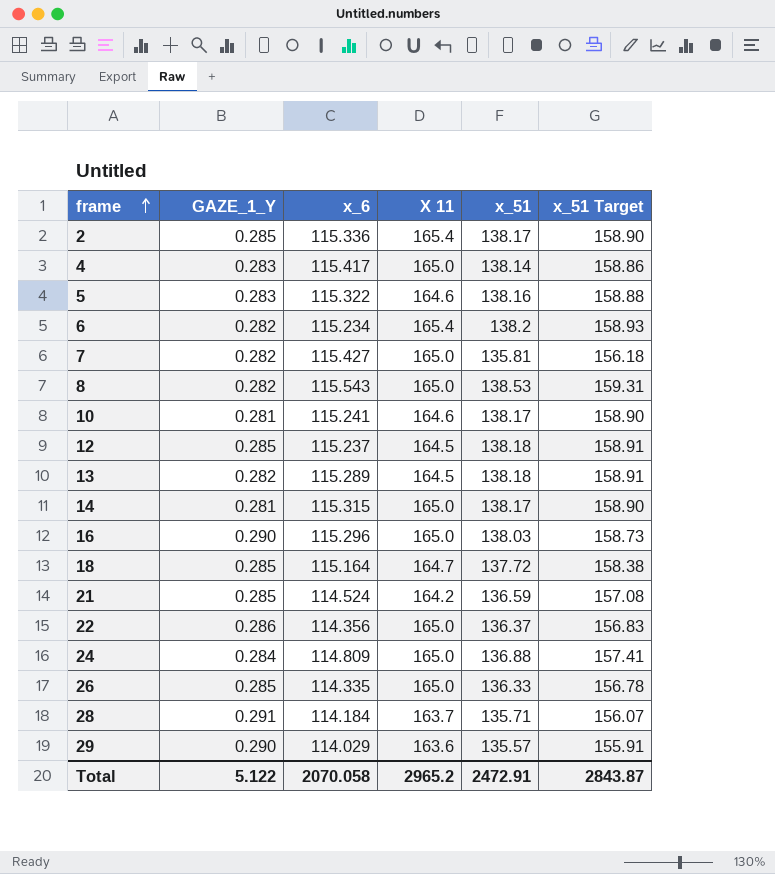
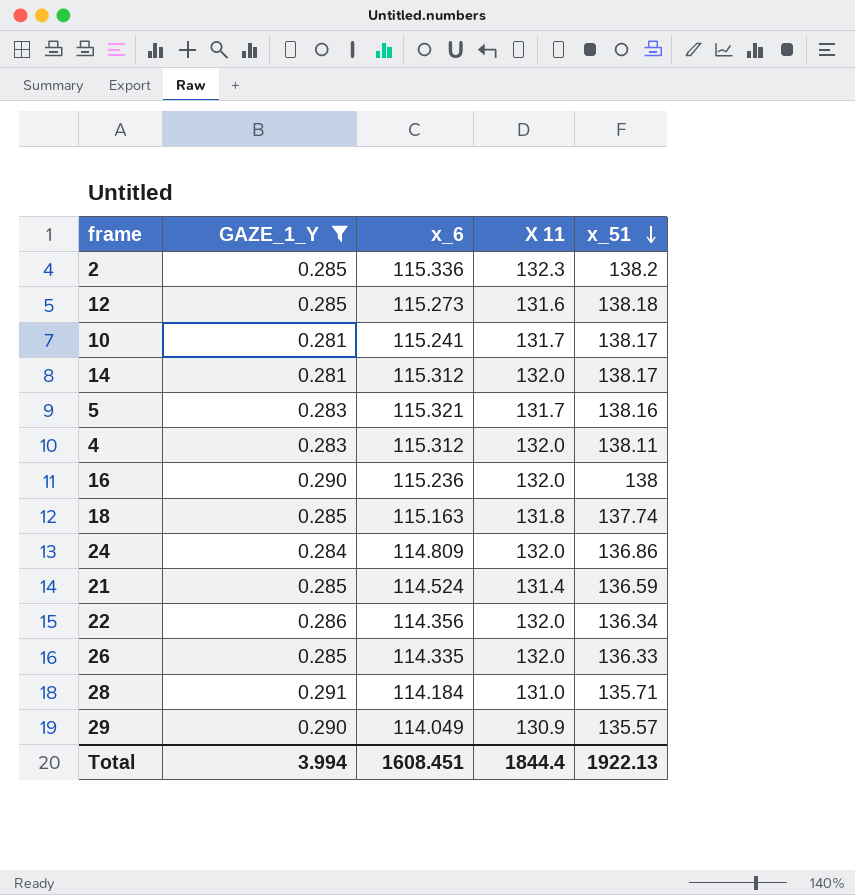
filter: none -> GAZE_1_Y != 0.282
row order: frame ascending -> x_51 descending
column x_51 Target | formula: [x_51] * 1.15 -> none
2 | X 11: 165.4 -> 132.3
2 | x_51: 138.17 -> 138.2
12 | x_6: 115.237 -> 115.273
12 | X 11: 164.5 -> 131.6
10 | X 11: 164.6 -> 131.7
14 | x_6: 115.315 -> 115.312
14 | X 11: 165.0 -> 132.0
5 | x_6: 115.322 -> 115.321
5 | X 11: 164.6 -> 131.7
4 | x_6: 115.417 -> 115.312
4 | X 11: 165.0 -> 132.0
4 | x_51: 138.14 -> 138.11
16 | x_6: 115.296 -> 115.236
16 | X 11: 165.0 -> 132.0
16 | x_51: 138.03 -> 138
18 | x_6: 115.164 -> 115.163
18 | X 11: 164.7 -> 131.8
18 | x_51: 137.72 -> 137.74
24 | X 11: 165.0 -> 132.0
24 | x_51: 136.88 -> 136.86
21 | X 11: 164.2 -> 131.4
22 | X 11: 165.0 -> 132.0
22 | x_51: 136.37 -> 136.34
26 | X 11: 165.0 -> 132.0
28 | X 11: 163.7 -> 131.0
29 | x_6: 114.029 -> 114.049
29 | X 11: 163.6 -> 130.9
Total | GAZE_1_Y: 5.122 -> 3.994
Total | x_6: 2070.058 -> 1608.451
Total | X 11: 2965.2 -> 1844.4
Total | x_51: 2472.91 -> 1922.13

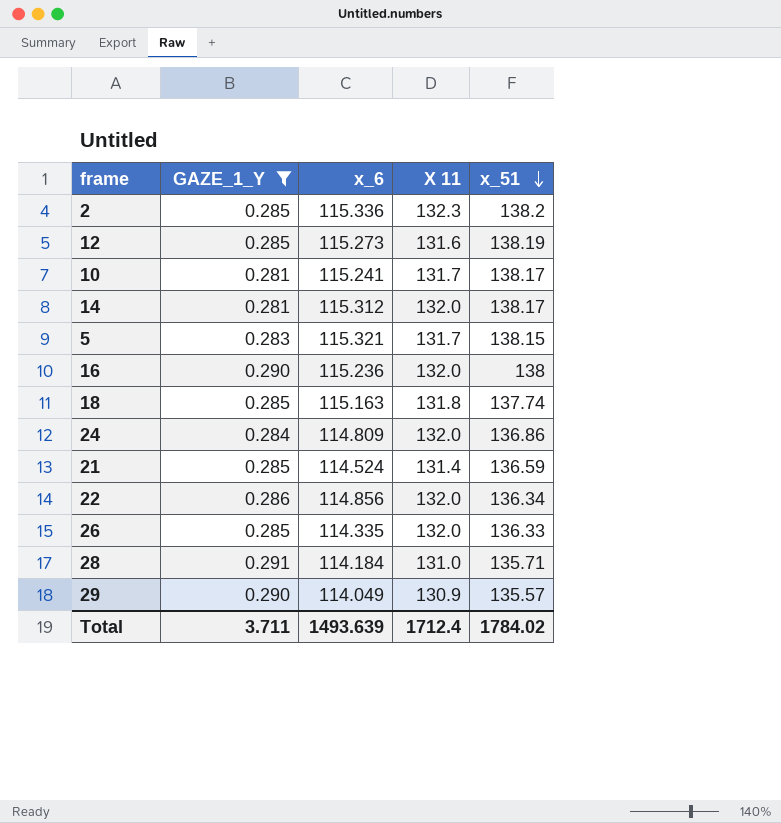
row 4: 0.283 | 115.312 | 132.0 | 138.11 -> none
12 | x_51: 138.18 -> 138.19
5 | x_51: 138.16 -> 138.15
22 | x_6: 114.356 -> 114.856
Total | GAZE_1_Y: 3.994 -> 3.711
Total | x_6: 1608.451 -> 1493.639
Total | X 11: 1844.4 -> 1712.4
Total | x_51: 1922.13 -> 1784.02

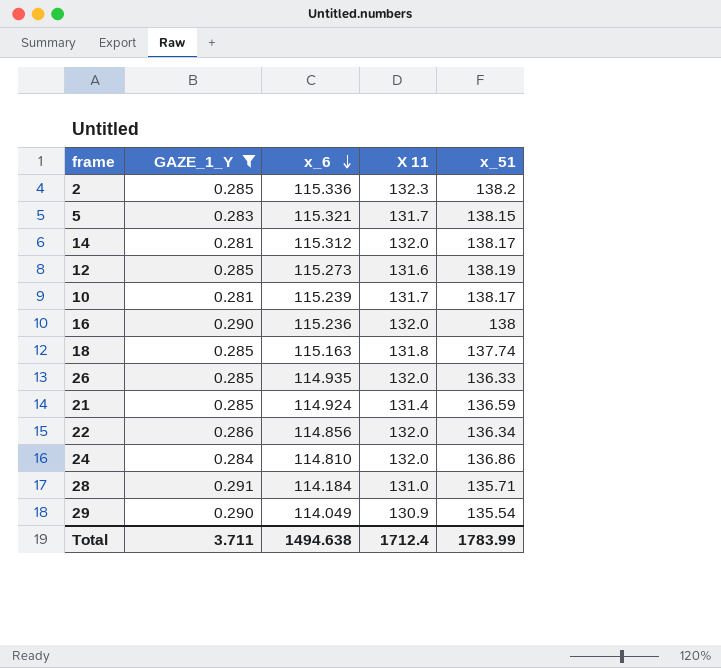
row order: x_51 descending -> x_6 descending
10 | x_6: 115.241 -> 115.239
26 | x_6: 114.335 -> 114.935
21 | x_6: 114.524 -> 114.924
24 | x_6: 114.809 -> 114.810
29 | x_51: 135.57 -> 135.54
Total | x_6: 1493.639 -> 1494.638
Total | x_51: 1784.02 -> 1783.99

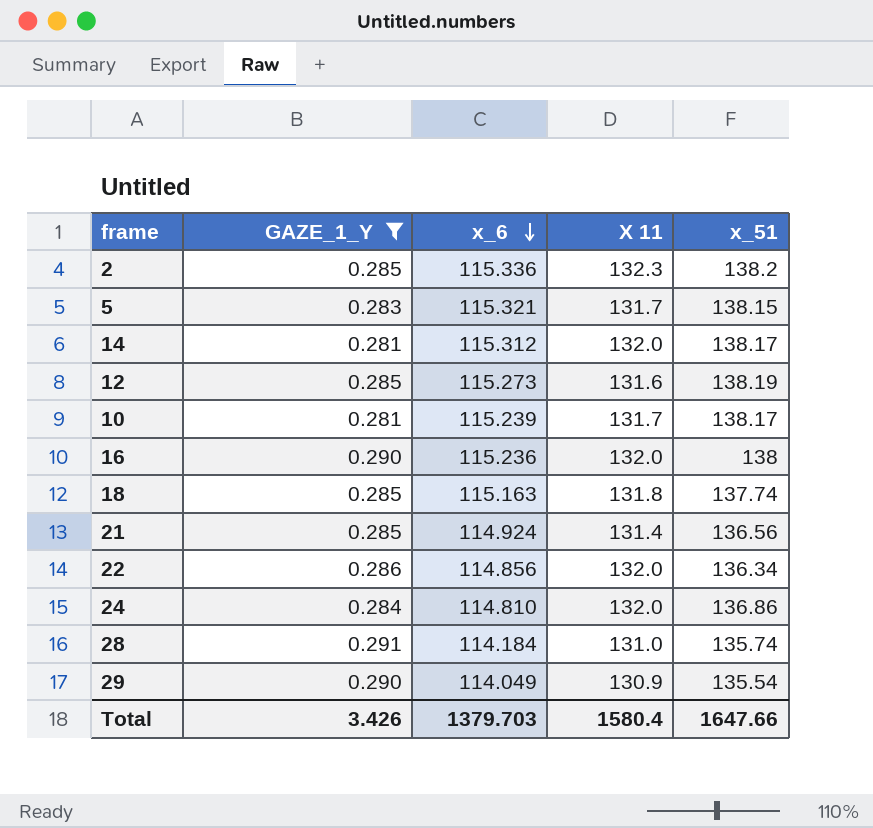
row 26: 0.285 | 114.935 | 132.0 | 136.33 -> none
21 | x_51: 136.59 -> 136.56
28 | x_51: 135.71 -> 135.74
Total | GAZE_1_Y: 3.711 -> 3.426
Total | x_6: 1494.638 -> 1379.703
Total | X 11: 1712.4 -> 1580.4
Total | x_51: 1783.99 -> 1647.66

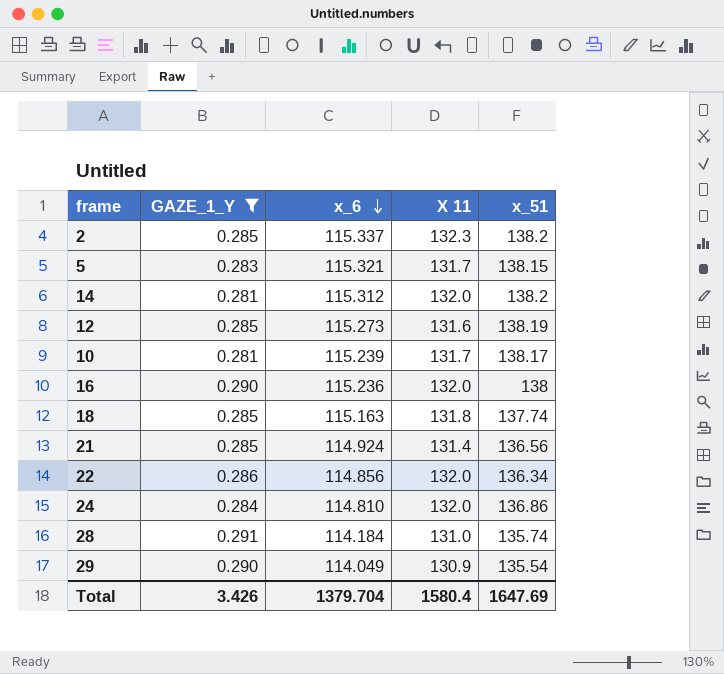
2 | x_6: 115.336 -> 115.337
14 | x_51: 138.17 -> 138.2
Total | x_6: 1379.703 -> 1379.704
Total | x_51: 1647.66 -> 1647.69

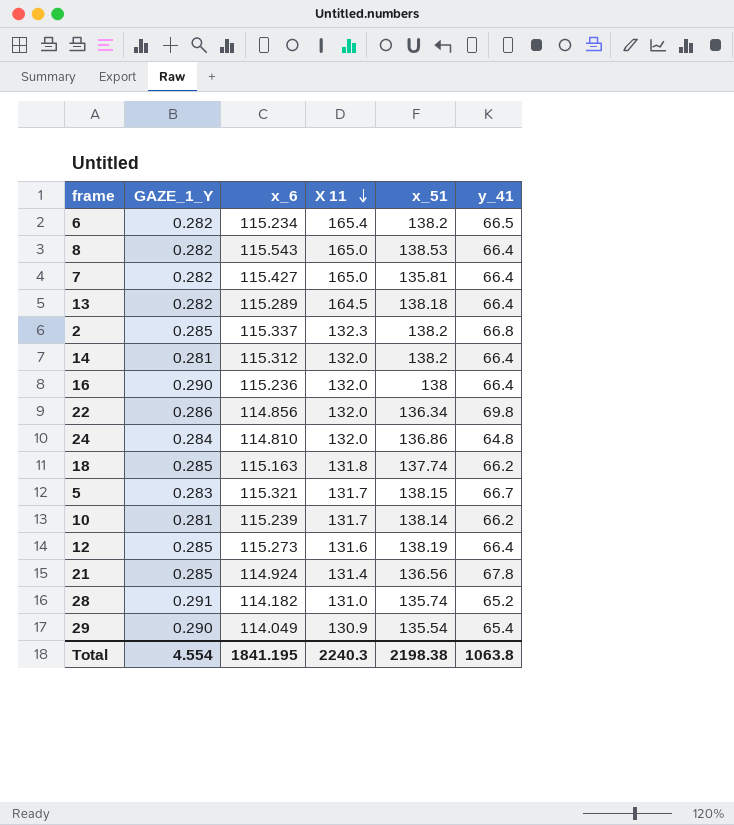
filter: GAZE_1_Y != 0.282 -> none
row order: x_6 descending -> X 11 descending
column y_41 | position: none -> 6
10 | x_51: 138.17 -> 138.14
28 | x_6: 114.184 -> 114.182
Total | GAZE_1_Y: 3.426 -> 4.554
Total | x_6: 1379.704 -> 1841.195
Total | X 11: 1580.4 -> 2240.3
Total | x_51: 1647.69 -> 2198.38

